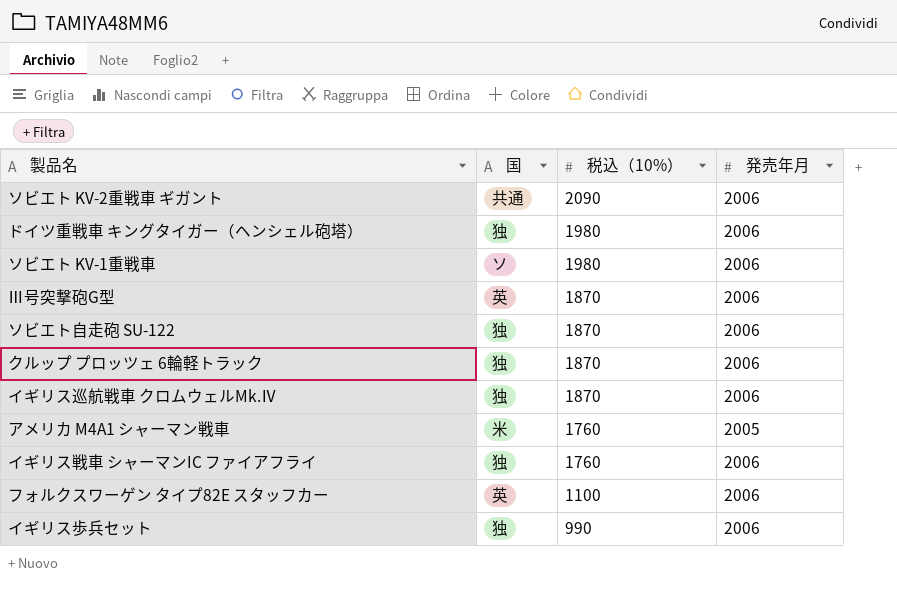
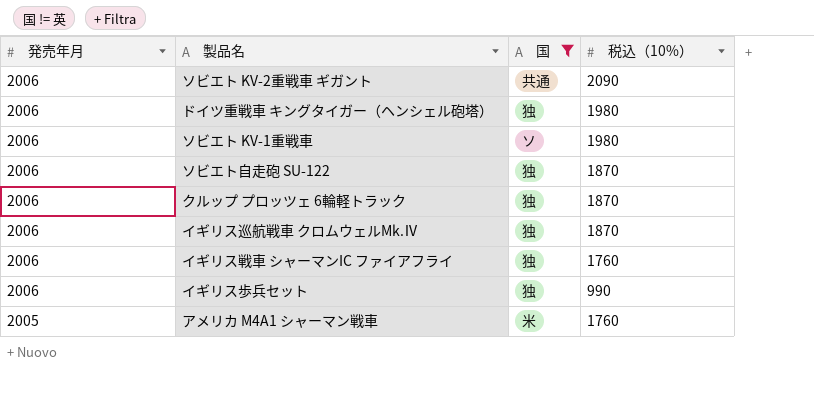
filter: none -> 国 != 英
row order: 税込（10%） descending -> 発売年月 descending
column 発売年月 | position: 4 -> 1

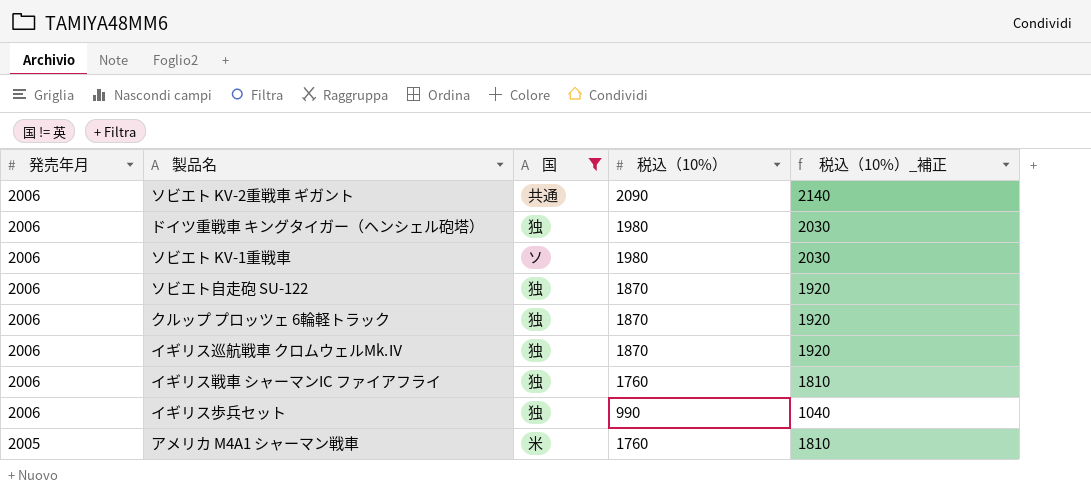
column 税込（10%）_補正 | formula: none -> [税込（10%）] + 50

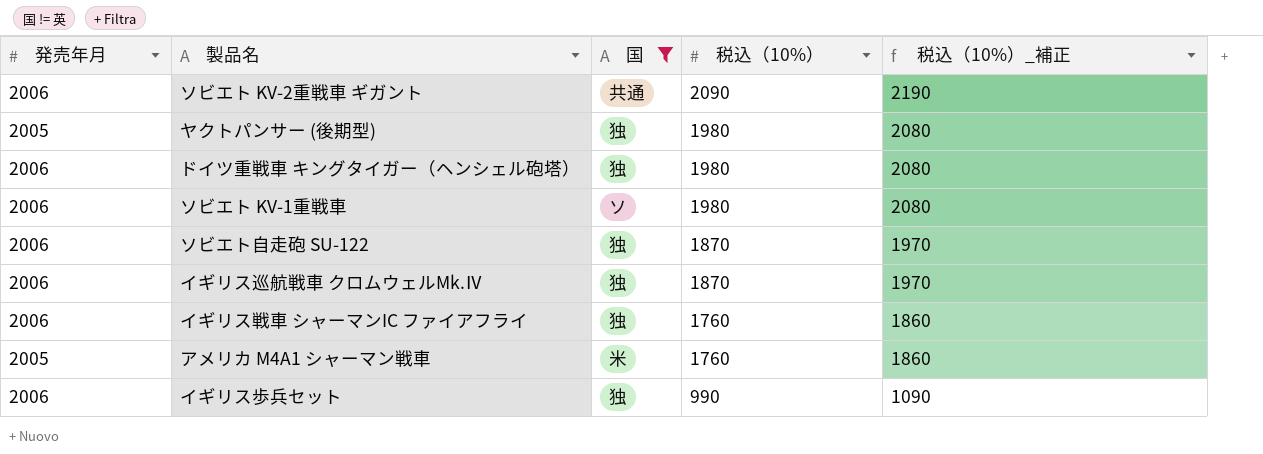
row order: 発売年月 descending -> 税込（10%） descending
column 税込（10%）_補正 | formula: [税込（10%）] + 50 -> [税込（10%）] + 100
row クルップ プロッツェ 6輪軽トラック: 2006 | 独 | 1870 | 1920 -> none
row ヤクトパンサー (後期型): none -> 2005 | 独 | 1980 | 2080

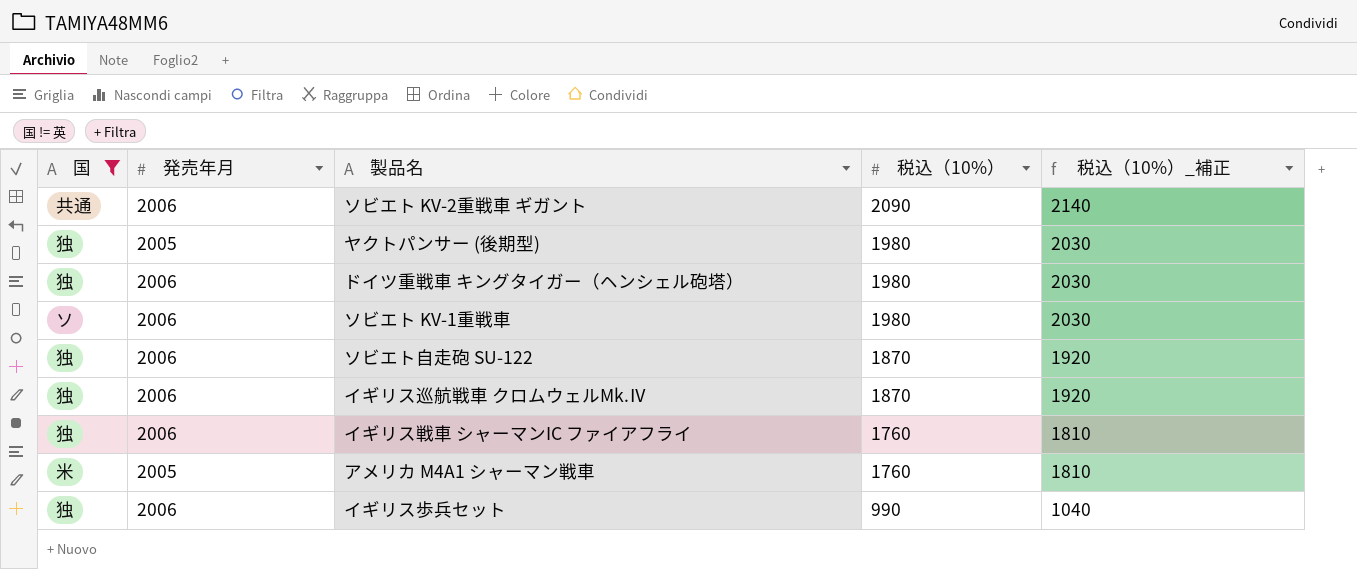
column 国 | position: 3 -> 1
column 税込（10%）_補正 | formula: [税込（10%）] + 100 -> [税込（10%）] + 50

